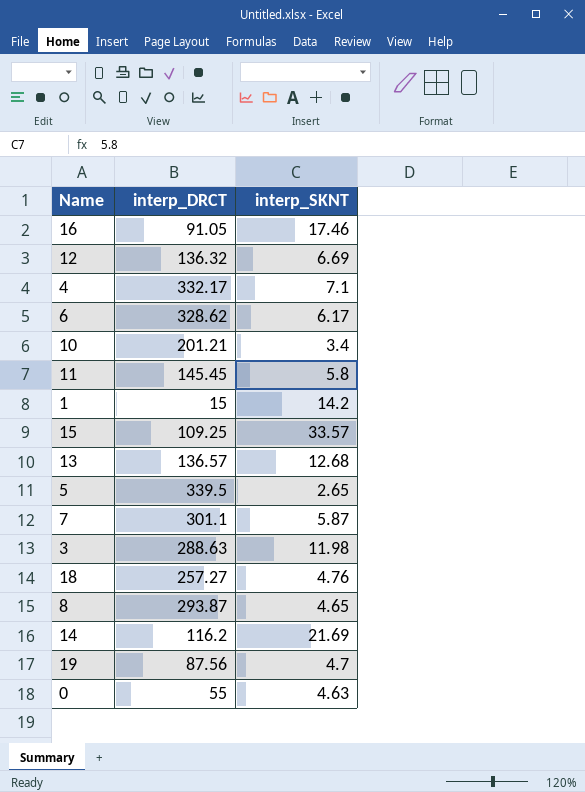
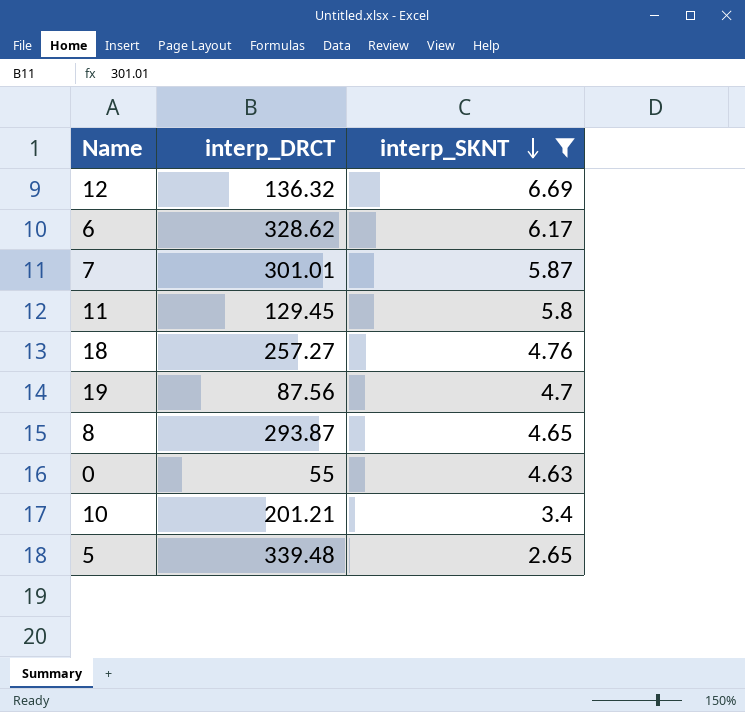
filter: none -> interp_SKNT <= 6.69
row order: none -> interp_SKNT descending
7 | interp_DRCT: 301.1 -> 301.01
11 | interp_DRCT: 145.45 -> 129.45
5 | interp_DRCT: 339.5 -> 339.48

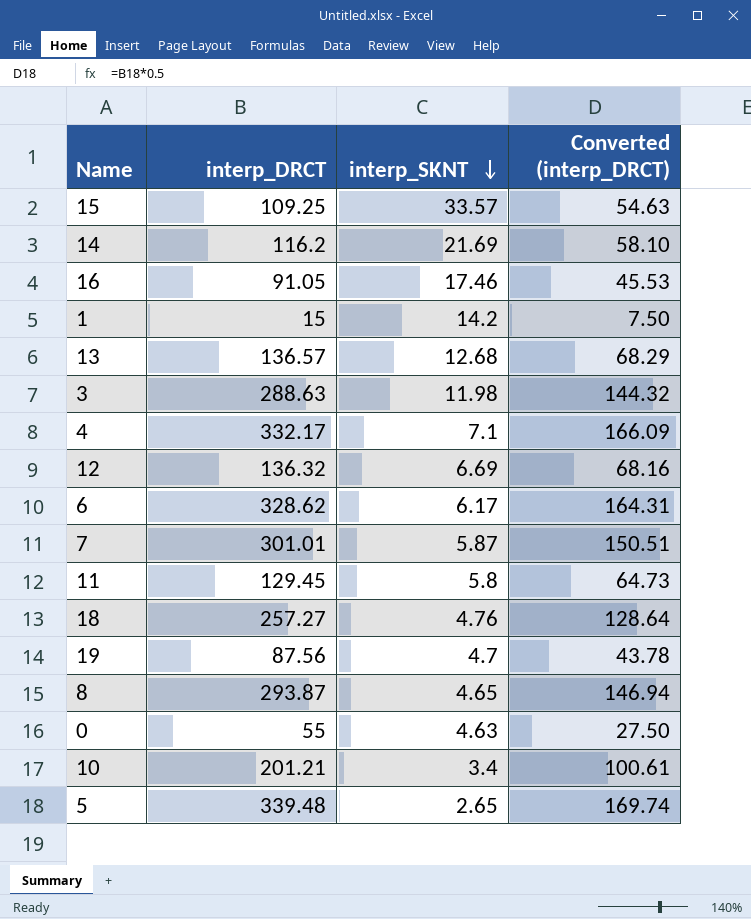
filter: interp_SKNT <= 6.69 -> none
column Converted (interp_DRCT) | formula: none -> [interp_DRCT] * 0.5

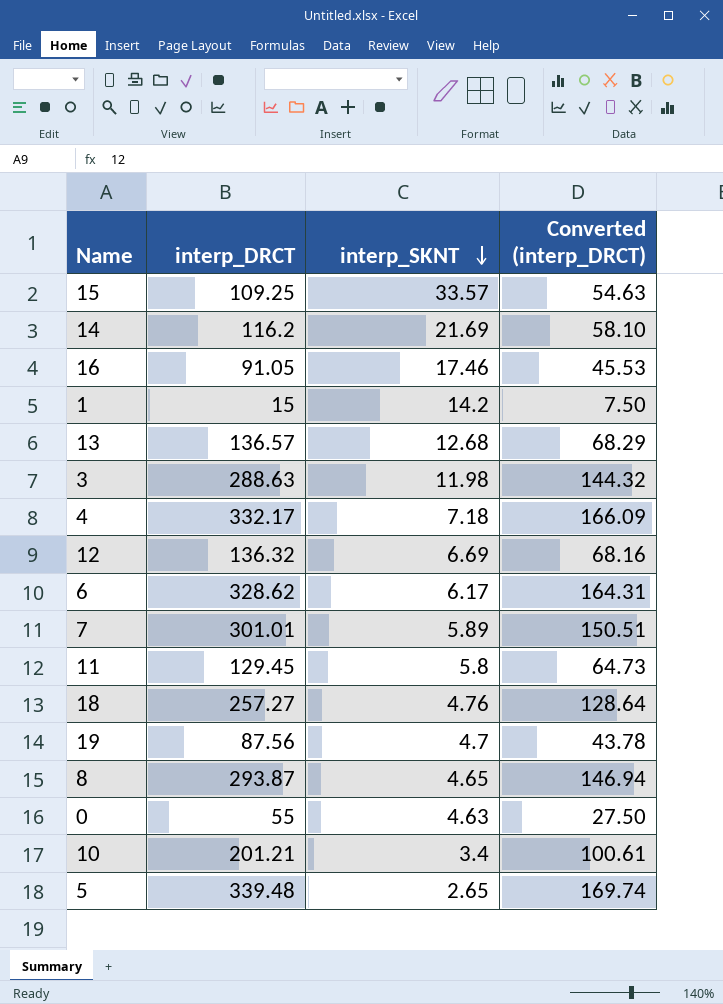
4 | interp_SKNT: 7.1 -> 7.18
7 | interp_SKNT: 5.87 -> 5.89

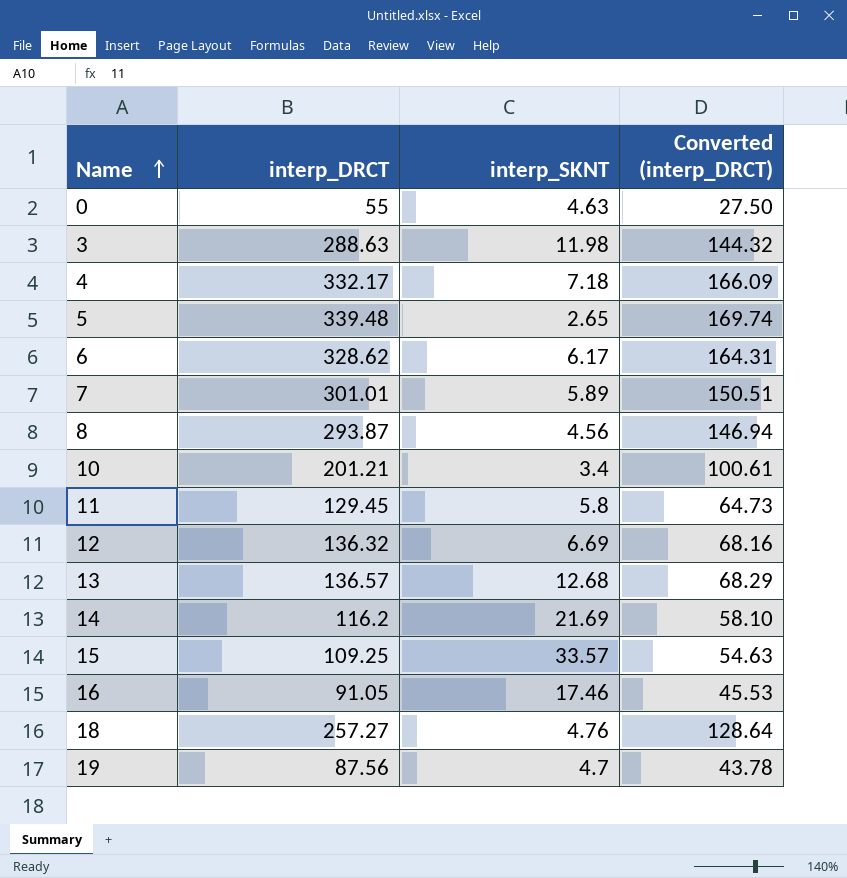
row order: interp_SKNT descending -> Name ascending
row 1: 15 | 14.2 | 7.50 -> none
8 | interp_SKNT: 4.65 -> 4.56

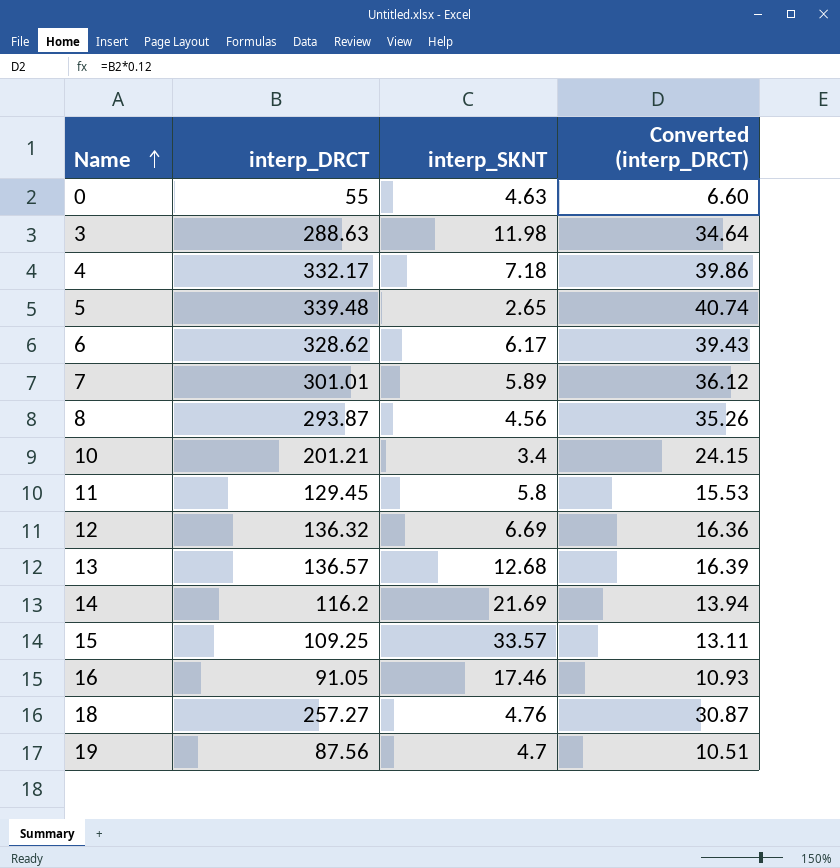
column Converted (interp_DRCT) | formula: [interp_DRCT] * 0.5 -> [interp_DRCT] * 0.12

